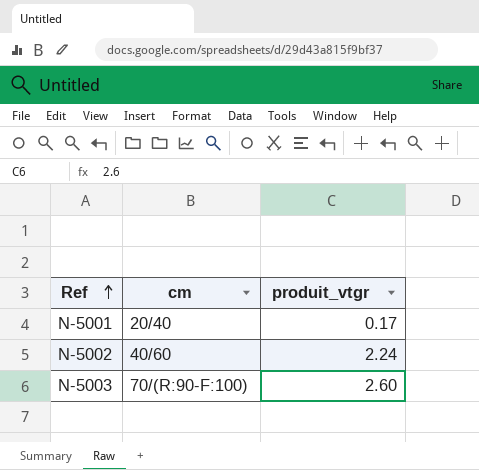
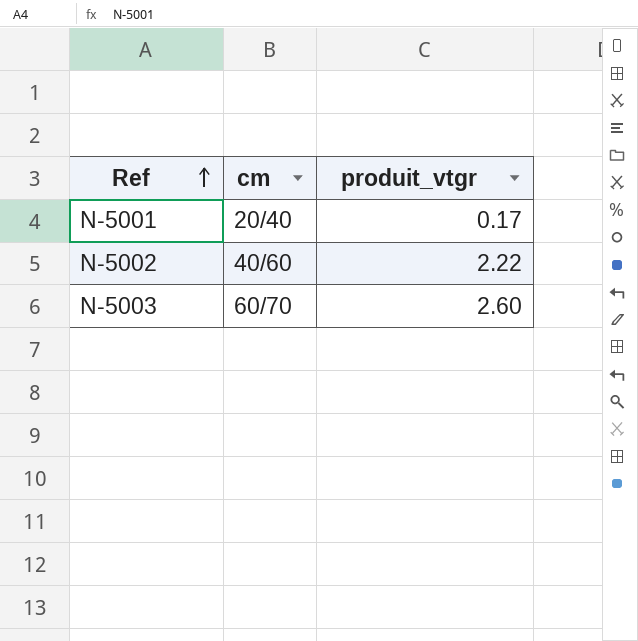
N-5002 | produit_vtgr: 2.24 -> 2.22
N-5003 | cm: 70/(R:90-F:100) -> 60/70

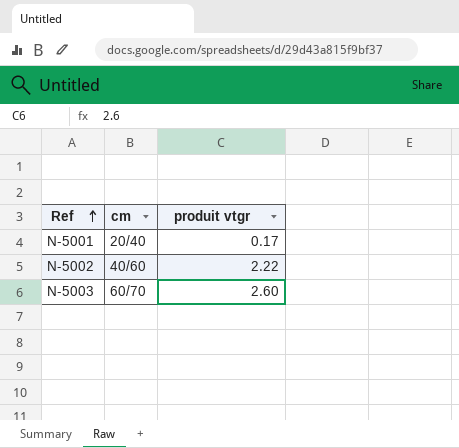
column name: produit_vtgr -> produit vtgr

